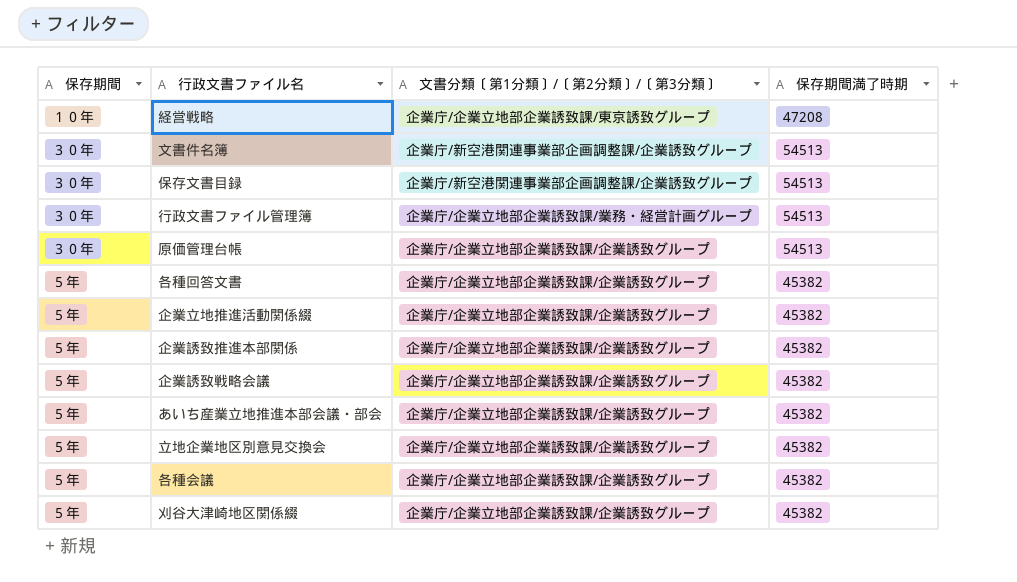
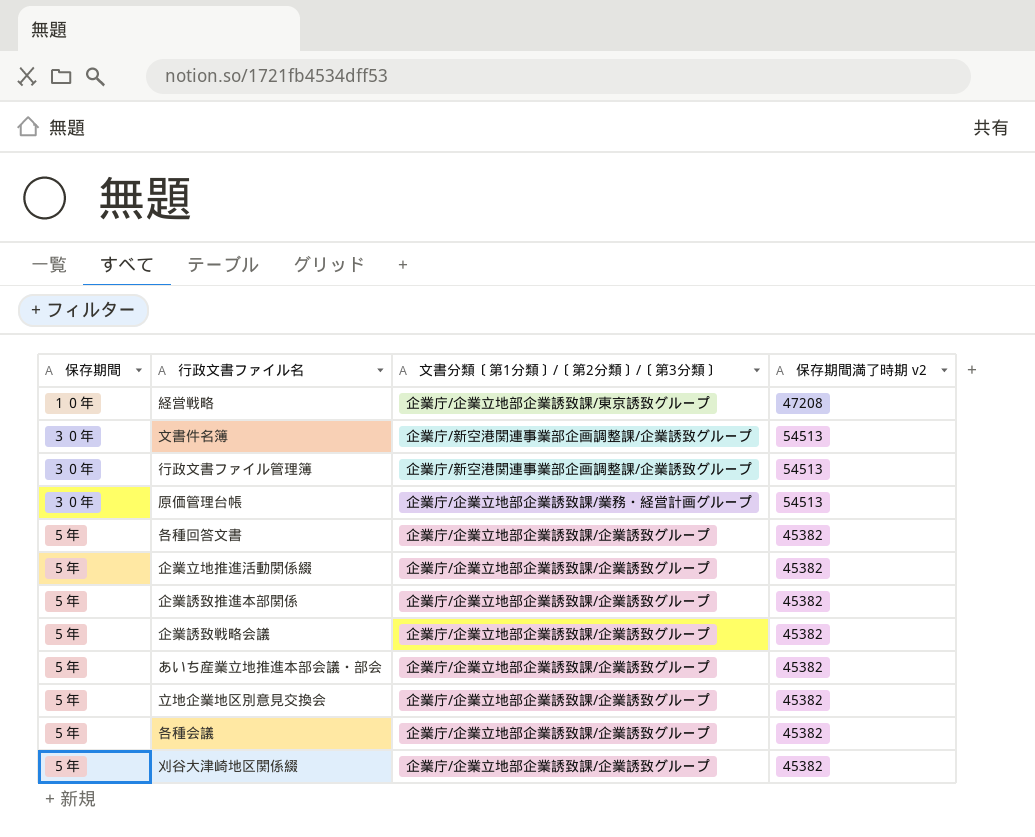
column name: 保存期間満了時期 -> 保存期間満了時期 v2
row 保存文書目録: ３０年 | 企業庁/新空港関連事業部企画調整課/企業誘致グループ | 54513 -> none
行政文書ファイル管理簿 | 文書分類〔第1分類〕/〔第2分類〕/〔第3分類〕: 企業庁/企業立地部企業誘致課/業務・経営計画グループ -> 企業庁/新空港関連事業部企画調整課/企業誘致グループ
原価管理台帳 | 文書分類〔第1分類〕/〔第2分類〕/〔第3分類〕: 企業庁/企業立地部企業誘致課/企業誘致グループ -> 企業庁/企業立地部企業誘致課/業務・経営計画グループ

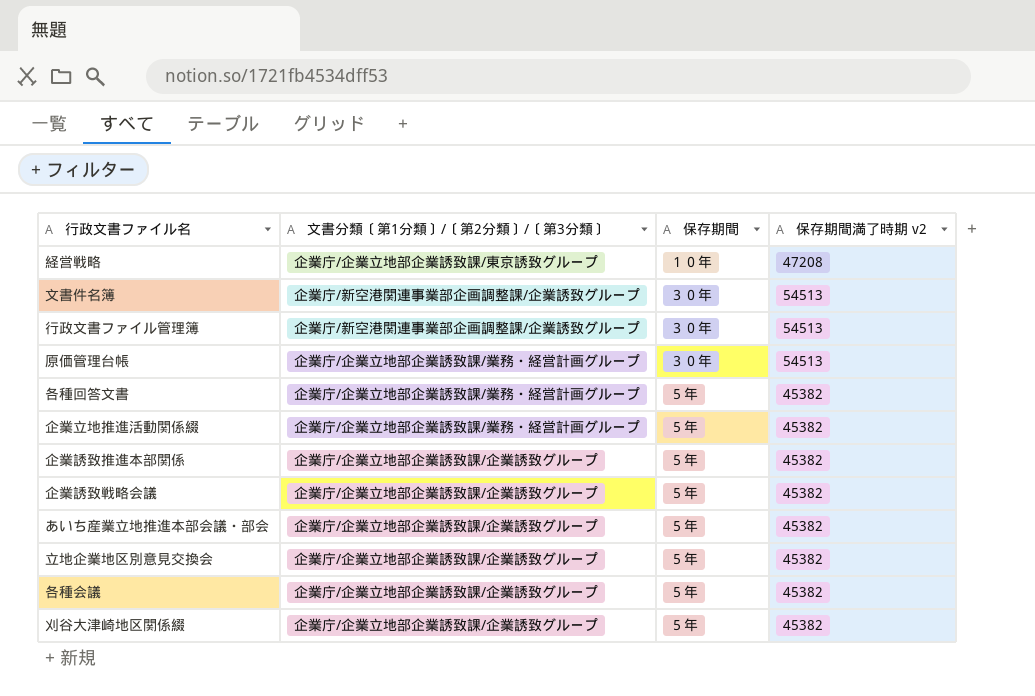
column 保存期間 | position: 1 -> 3
各種回答文書 | 文書分類〔第1分類〕/〔第2分類〕/〔第3分類〕: 企業庁/企業立地部企業誘致課/企業誘致グループ -> 企業庁/企業立地部企業誘致課/業務・経営計画グループ
企業立地推進活動関係綴 | 文書分類〔第1分類〕/〔第2分類〕/〔第3分類〕: 企業庁/企業立地部企業誘致課/企業誘致グループ -> 企業庁/企業立地部企業誘致課/業務・経営計画グループ

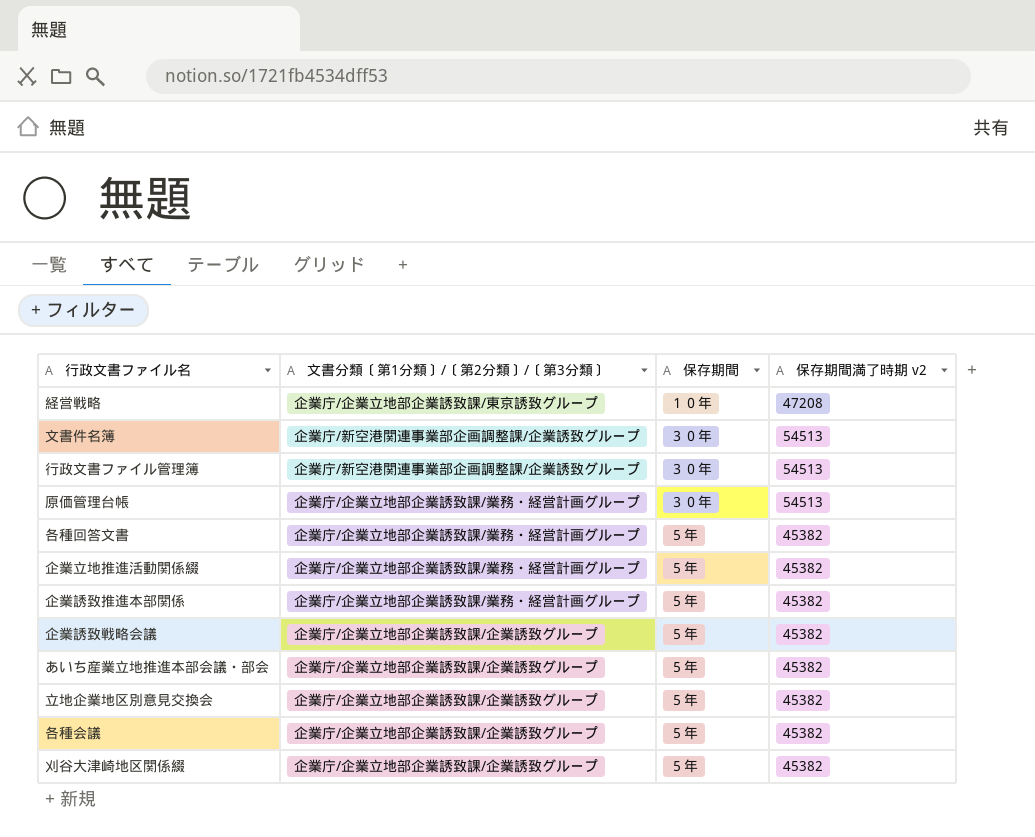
企業誘致推進本部関係 | 文書分類〔第1分類〕/〔第2分類〕/〔第3分類〕: 企業庁/企業立地部企業誘致課/企業誘致グループ -> 企業庁/企業立地部企業誘致課/業務・経営計画グループ

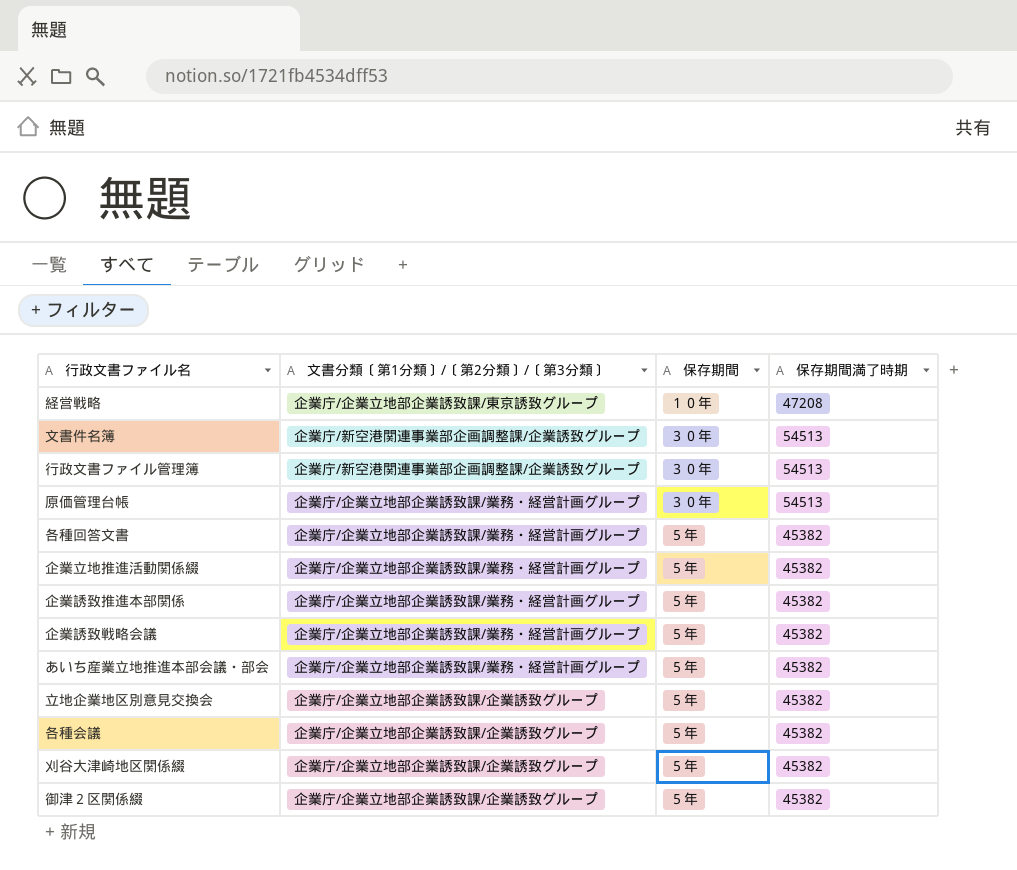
column name: 保存期間満了時期 v2 -> 保存期間満了時期
企業誘致戦略会議 | 文書分類〔第1分類〕/〔第2分類〕/〔第3分類〕: 企業庁/企業立地部企業誘致課/企業誘致グループ -> 企業庁/企業立地部企業誘致課/業務・経営計画グループ
あいち産業立地推進本部会議・部会 | 文書分類〔第1分類〕/〔第2分類〕/〔第3分類〕: 企業庁/企業立地部企業誘致課/企業誘致グループ -> 企業庁/企業立地部企業誘致課/業務・経営計画グループ
row 御津２区関係綴: none -> 企業庁/企業立地部企業誘致課/企業誘致グループ | ５年 | 45382

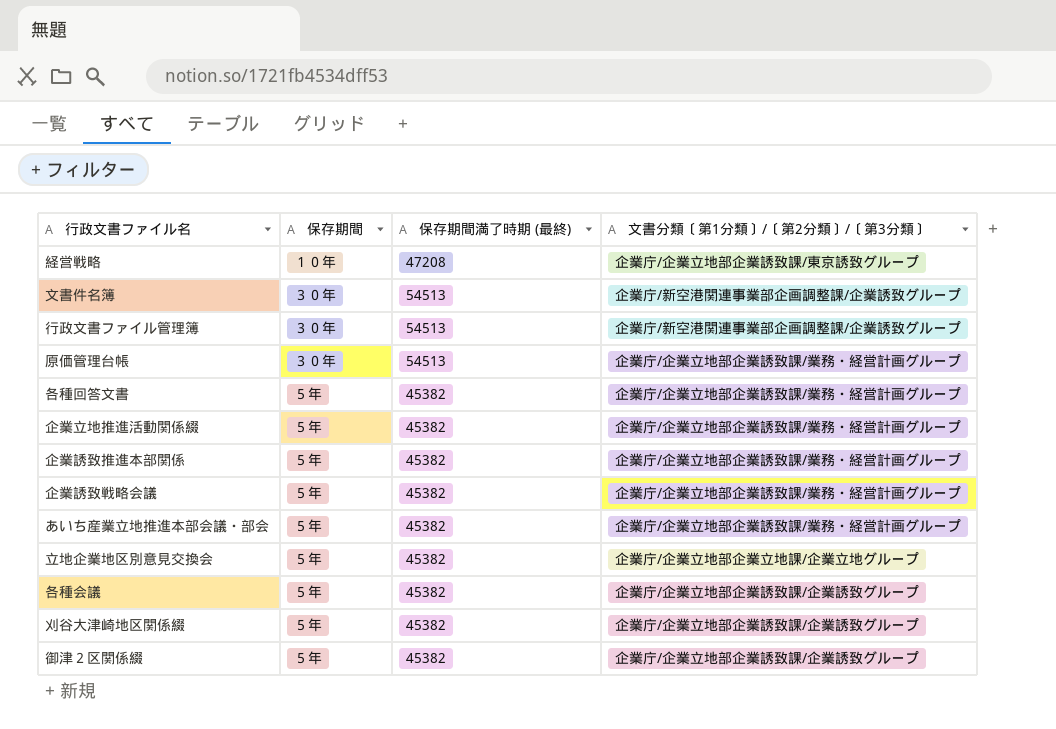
column name: 保存期間満了時期 -> 保存期間満了時期 (最終)
column 文書分類〔第1分類〕/〔第2分類〕/〔第3分類〕 | position: 2 -> 4
立地企業地区別意見交換会 | 文書分類〔第1分類〕/〔第2分類〕/〔第3分類〕: 企業庁/企業立地部企業誘致課/企業誘致グループ -> 企業庁/企業立地部企業立地課/企業立地グループ

